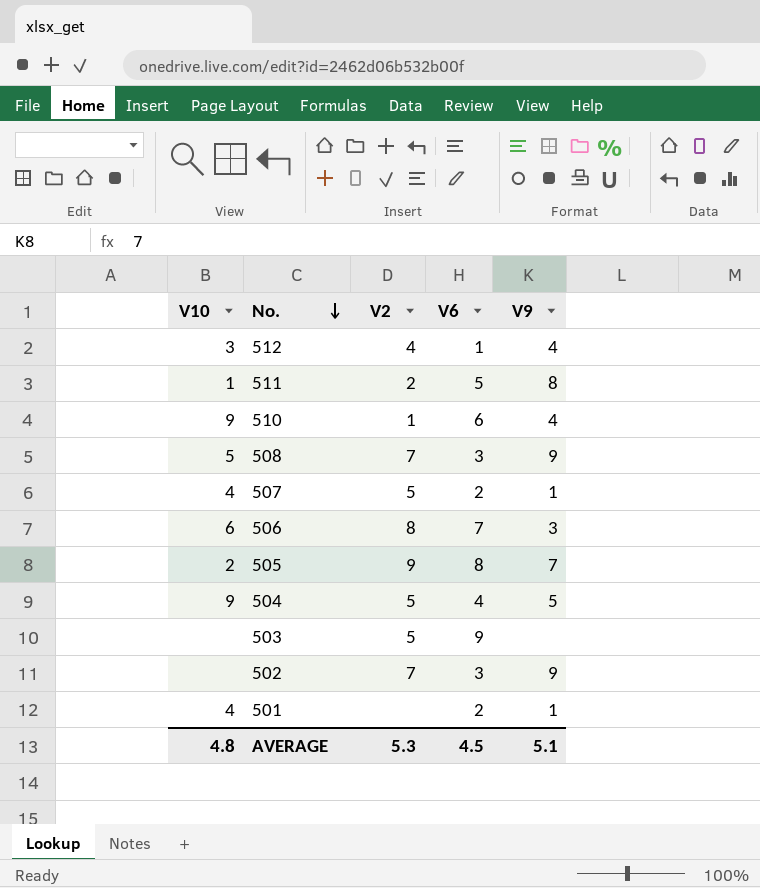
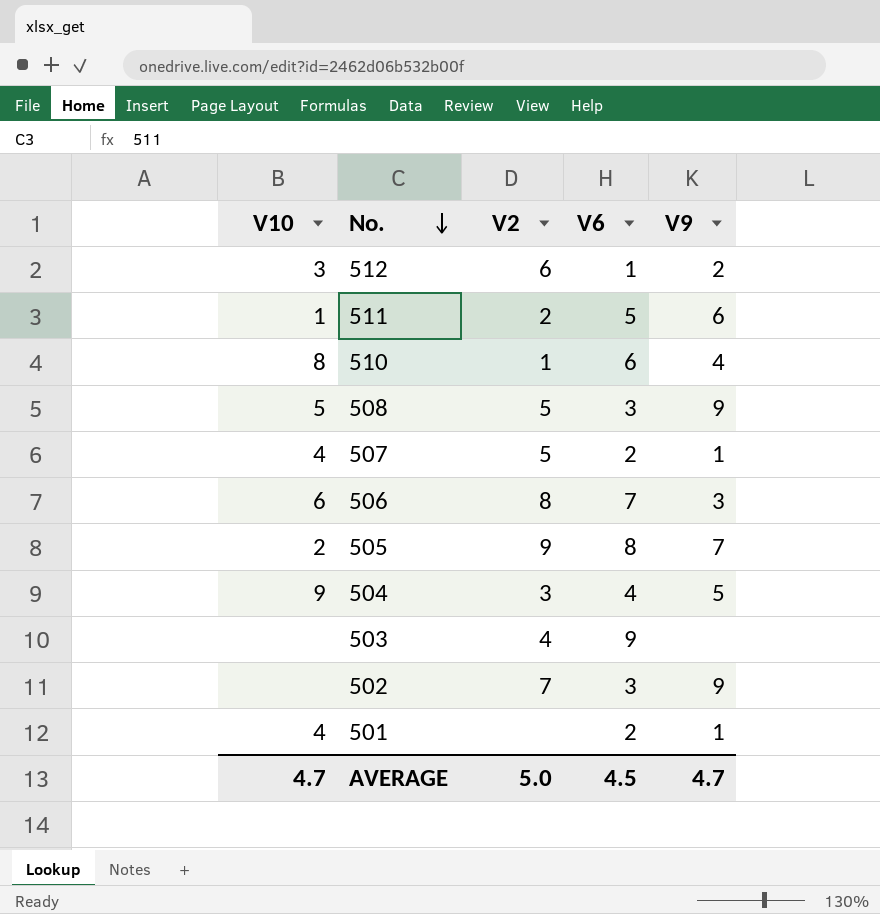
512 | V2: 4 -> 6
512 | V9: 4 -> 2
511 | V9: 8 -> 6
510 | V10: 9 -> 8
508 | V2: 7 -> 5
504 | V2: 5 -> 3
503 | V2: 5 -> 4
AVERAGE | V10: 4.8 -> 4.7
AVERAGE | V2: 5.3 -> 5.0
AVERAGE | V9: 5.1 -> 4.7

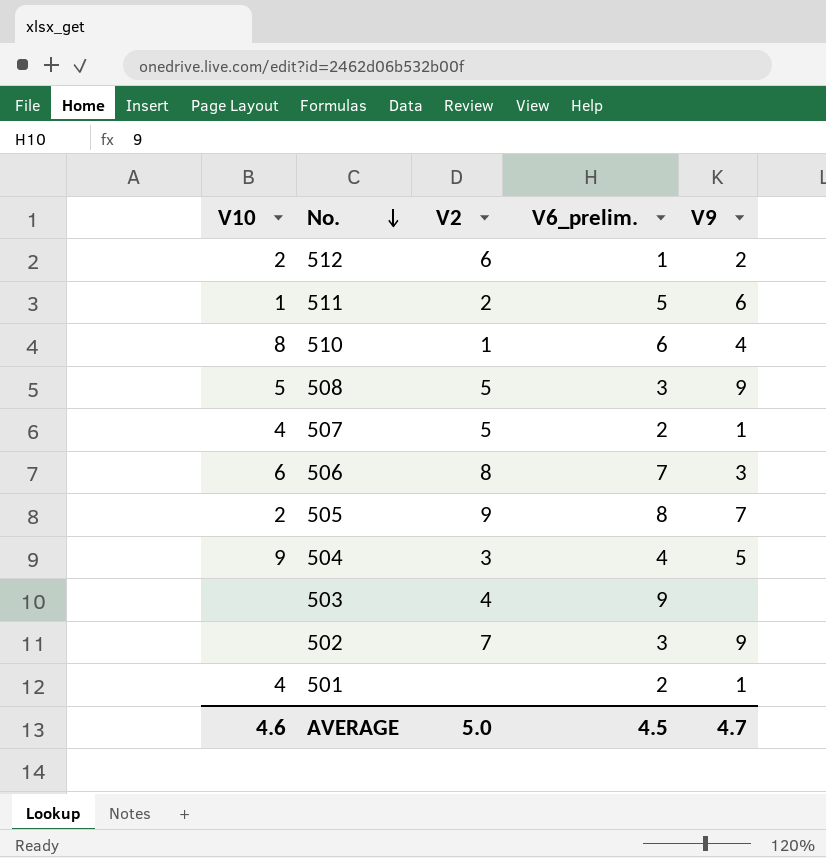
column name: V6 -> V6_prelim.
512 | V10: 3 -> 2
AVERAGE | V10: 4.7 -> 4.6

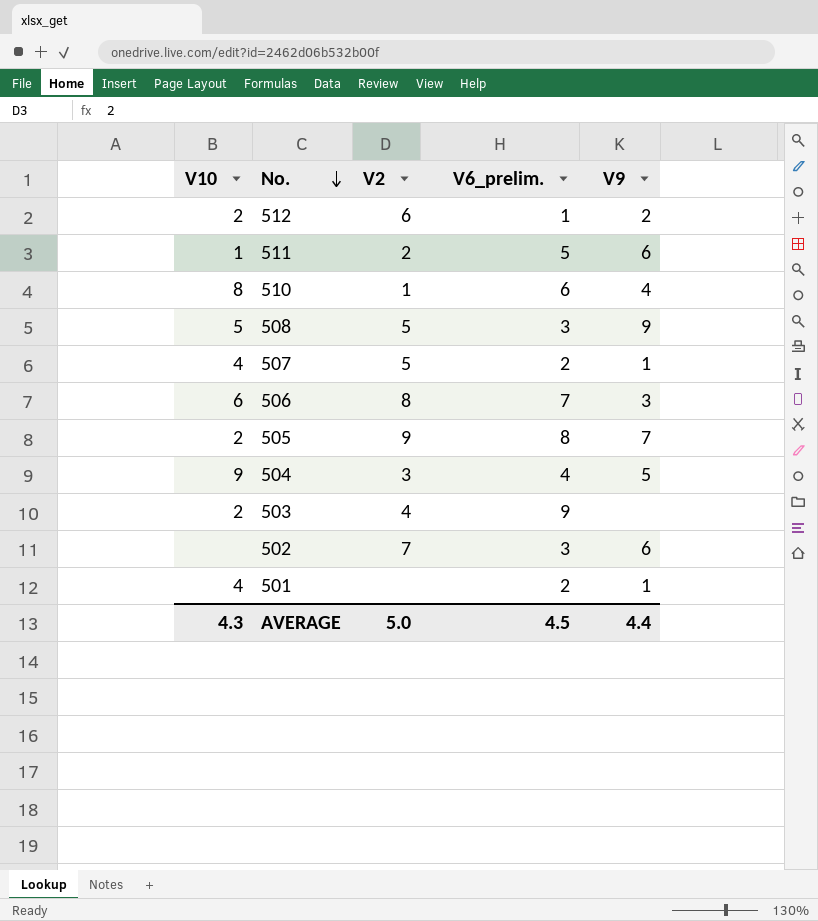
503 | V10: none -> 2
502 | V9: 9 -> 6
AVERAGE | V10: 4.6 -> 4.3
AVERAGE | V9: 4.7 -> 4.4

